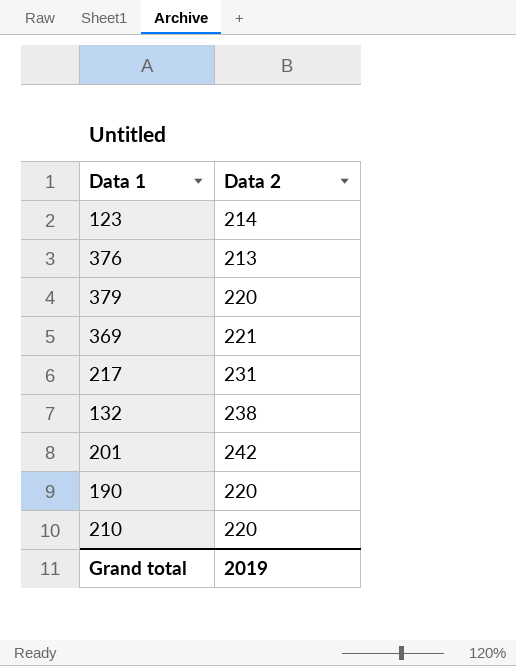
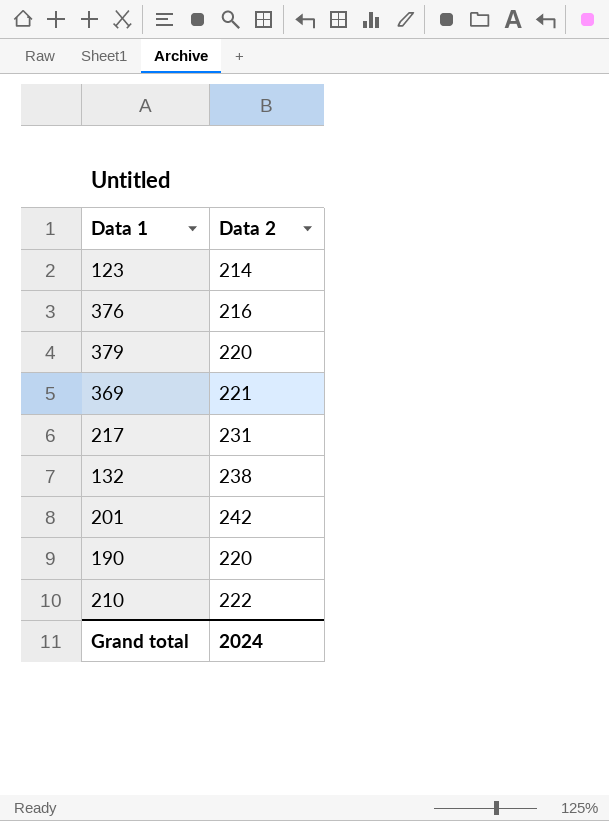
376 | Data 2: 213 -> 216
210 | Data 2: 220 -> 222
Grand total | Data 2: 2019 -> 2024

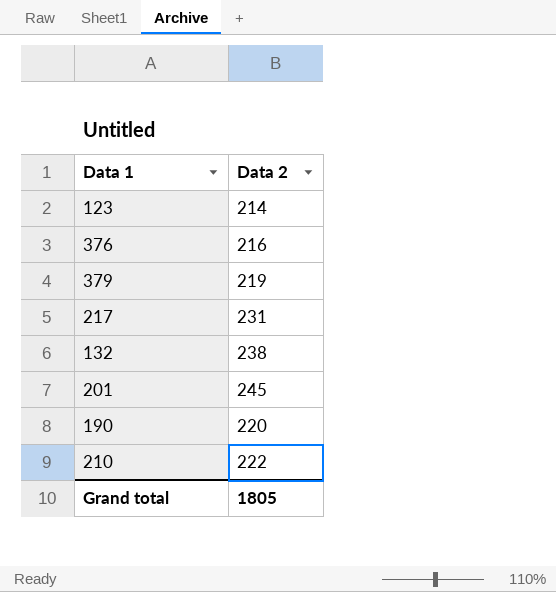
row 369: 221 -> none
379 | Data 2: 220 -> 219
201 | Data 2: 242 -> 245
Grand total | Data 2: 2024 -> 1805

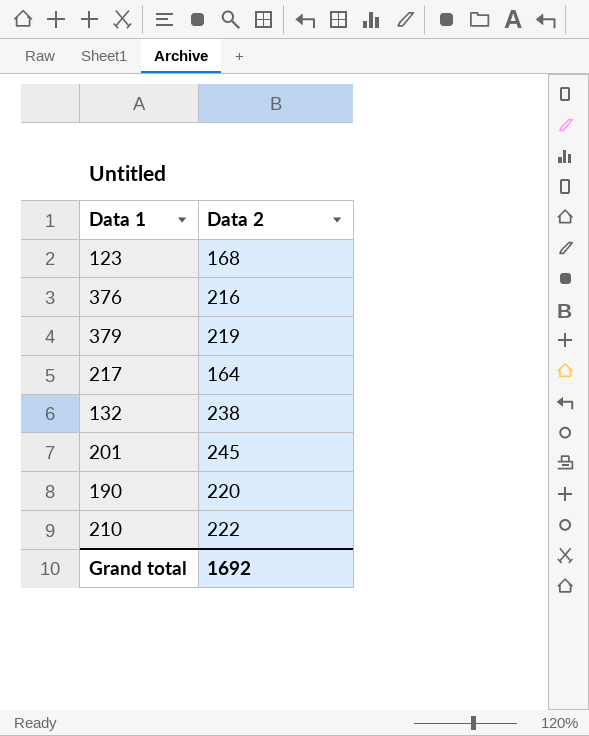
123 | Data 2: 214 -> 168
217 | Data 2: 231 -> 164
Grand total | Data 2: 1805 -> 1692

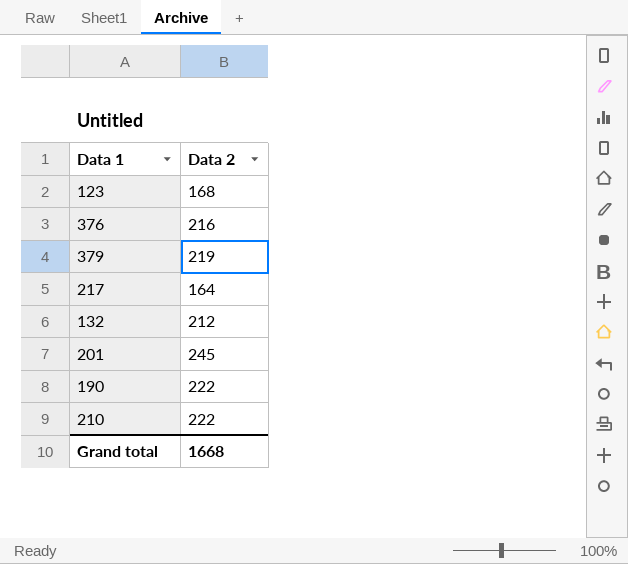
132 | Data 2: 238 -> 212
190 | Data 2: 220 -> 222
Grand total | Data 2: 1692 -> 1668

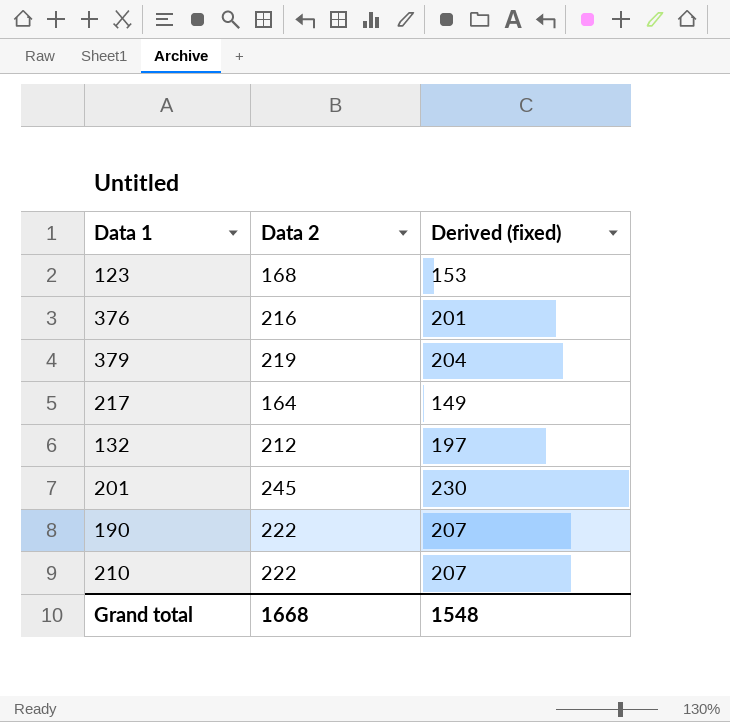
column Derived (fixed) | formula: none -> [Data 2] - 15

